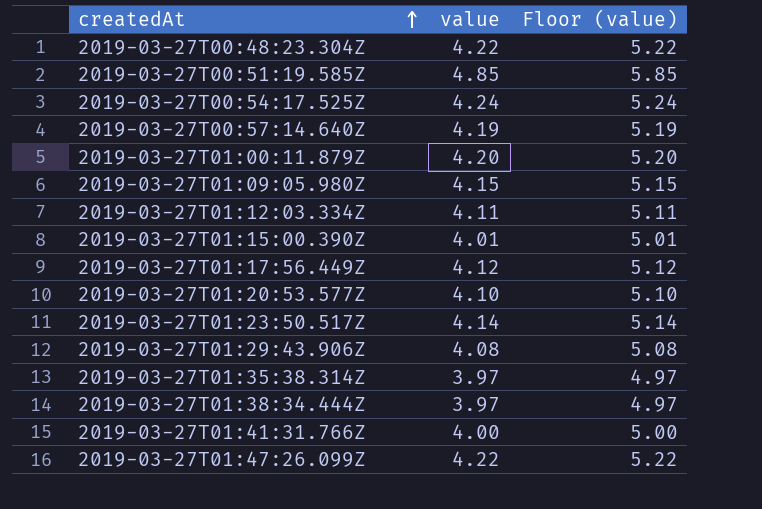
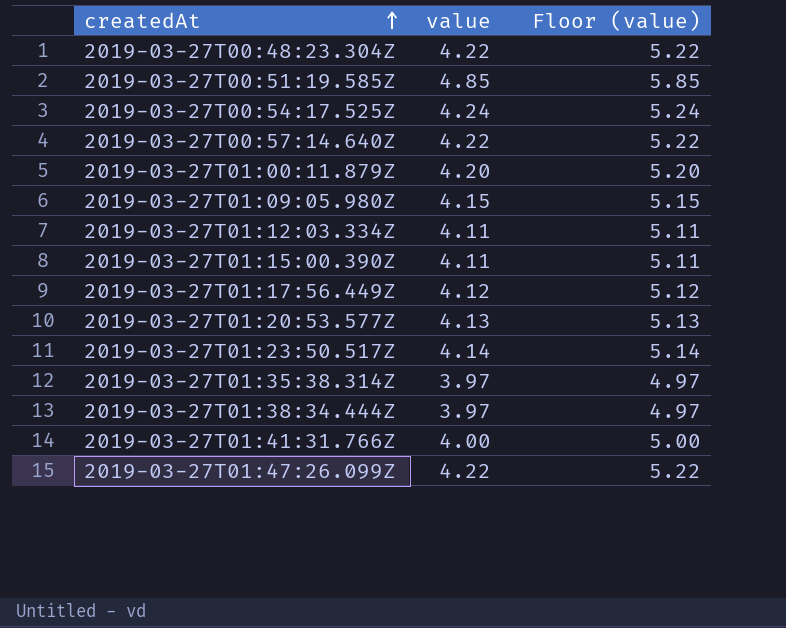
row 2019-03-27T01:29:43.906Z: 4.08 | 5.08 -> none
2019-03-27T00:57:14.640Z | value: 4.19 -> 4.22
2019-03-27T00:57:14.640Z | Floor (value): 5.19 -> 5.22
2019-03-27T01:15:00.390Z | value: 4.01 -> 4.11
2019-03-27T01:15:00.390Z | Floor (value): 5.01 -> 5.11
2019-03-27T01:20:53.577Z | value: 4.10 -> 4.13
2019-03-27T01:20:53.577Z | Floor (value): 5.10 -> 5.13

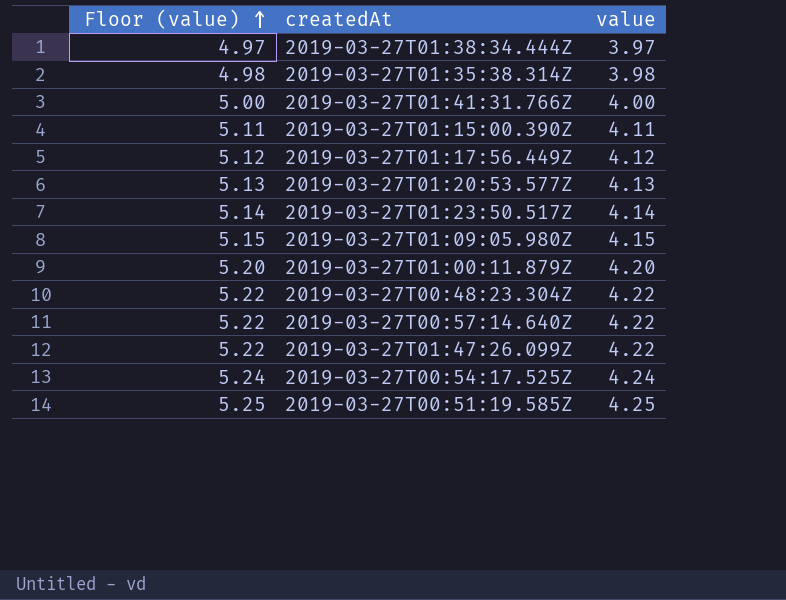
row order: createdAt ascending -> Floor (value) ascending
column Floor (value) | position: 3 -> 1
row 2019-03-27T01:12:03.334Z: 4.11 | 5.11 -> none
2019-03-27T01:35:38.314Z | Floor (value): 4.97 -> 4.98
2019-03-27T01:35:38.314Z | value: 3.97 -> 3.98
2019-03-27T00:51:19.585Z | Floor (value): 5.85 -> 5.25
2019-03-27T00:51:19.585Z | value: 4.85 -> 4.25

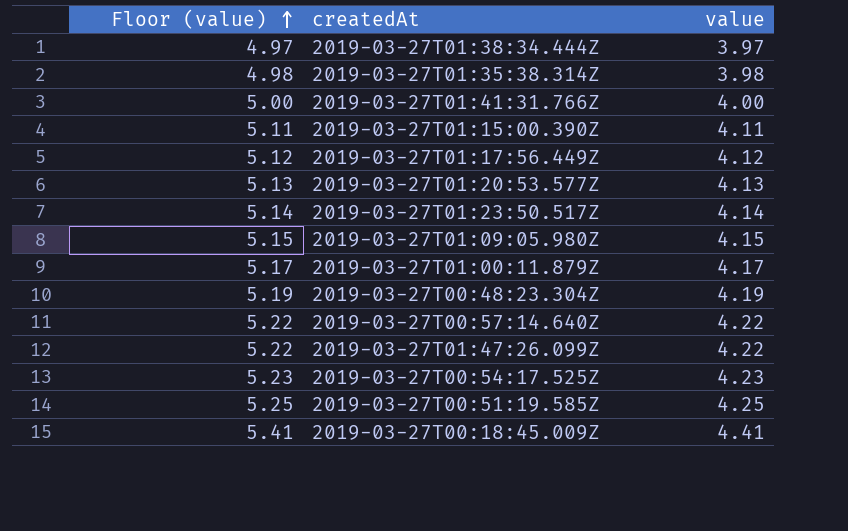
2019-03-27T01:00:11.879Z | Floor (value): 5.20 -> 5.17
2019-03-27T01:00:11.879Z | value: 4.20 -> 4.17
2019-03-27T00:48:23.304Z | Floor (value): 5.22 -> 5.19
2019-03-27T00:48:23.304Z | value: 4.22 -> 4.19
2019-03-27T00:54:17.525Z | Floor (value): 5.24 -> 5.23
2019-03-27T00:54:17.525Z | value: 4.24 -> 4.23
row 2019-03-27T00:18:45.009Z: none -> 5.41 | 4.41

